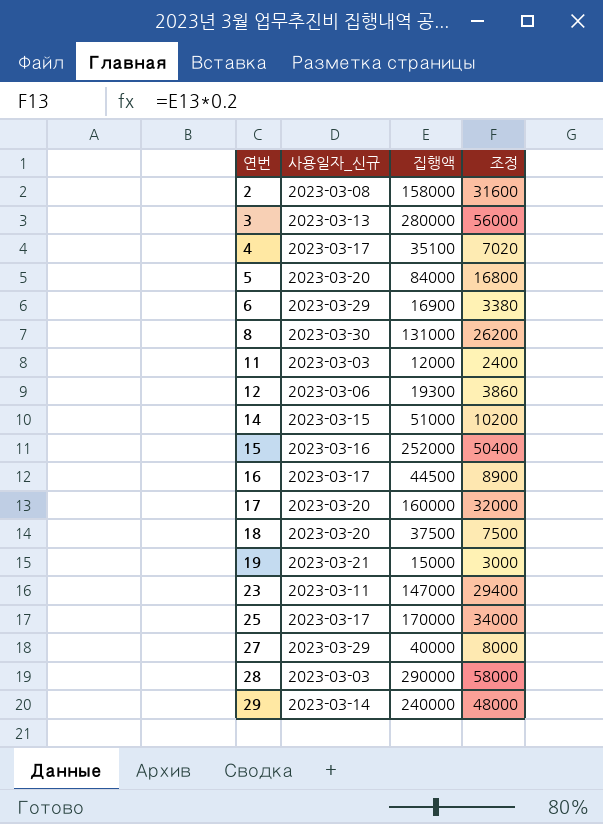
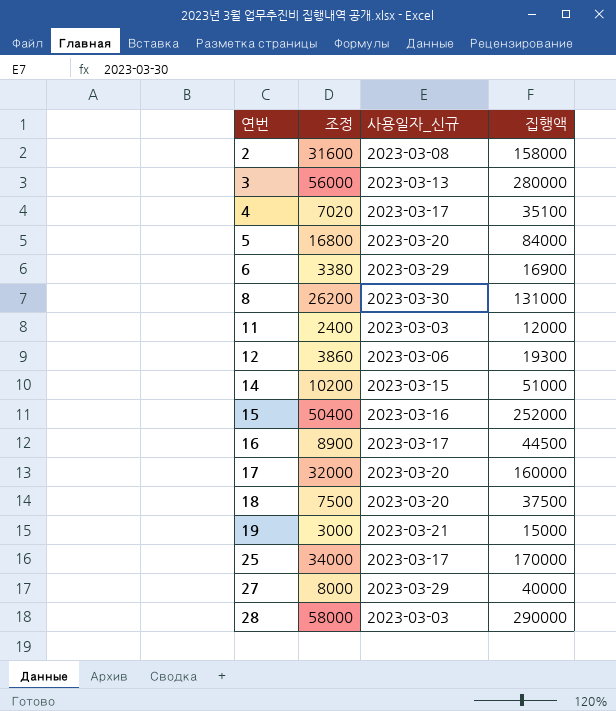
column 조정 | position: 4 -> 2
row 23: 2023-03-11 | 147000 | 29400 -> none
row 29: 2023-03-14 | 240000 | 48000 -> none

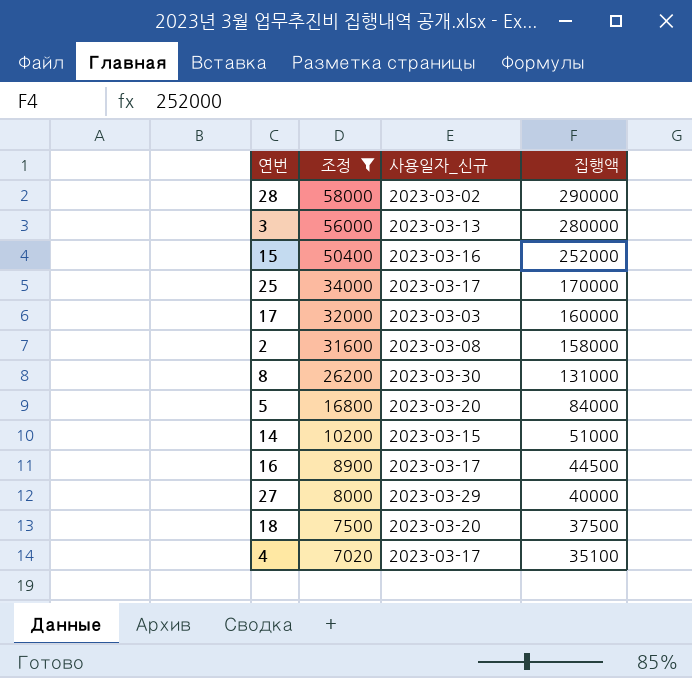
filter: none -> 조정 >= 7020
row order: 연번 ascending -> 조정 descending
28 | 사용일자_신규: 2023-03-03 -> 2023-03-02
17 | 사용일자_신규: 2023-03-20 -> 2023-03-03

